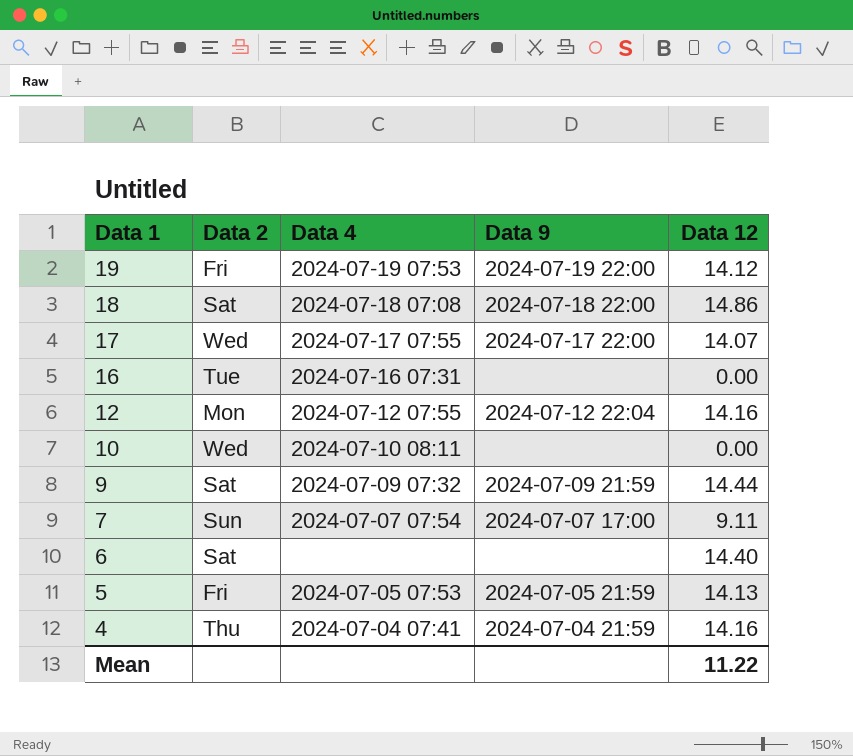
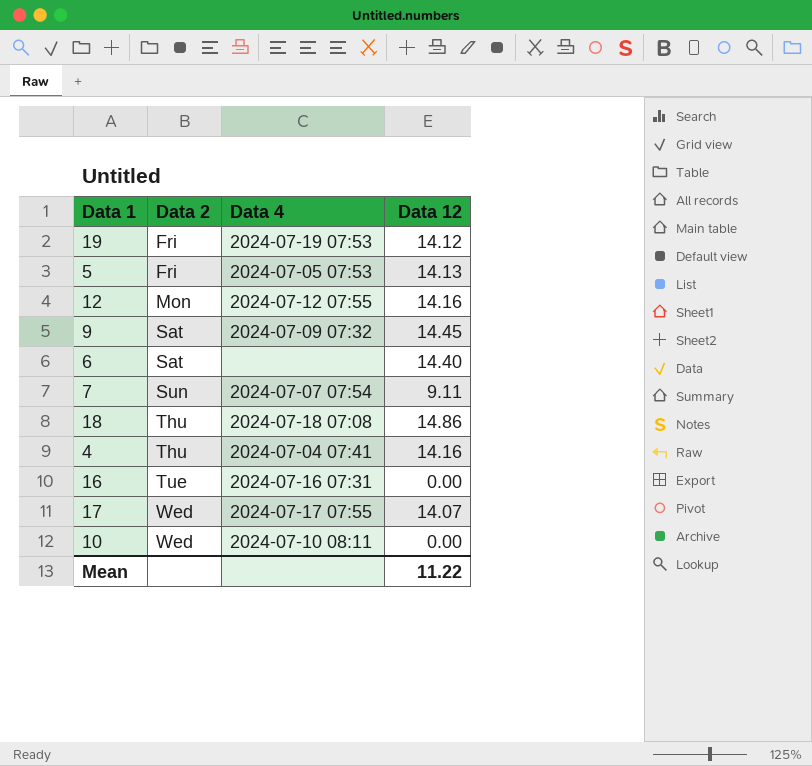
row order: Data 1 descending -> Data 2 ascending
column Data 9 | position: 4 -> none
9 | Data 12: 14.44 -> 14.45
18 | Data 2: Sat -> Thu

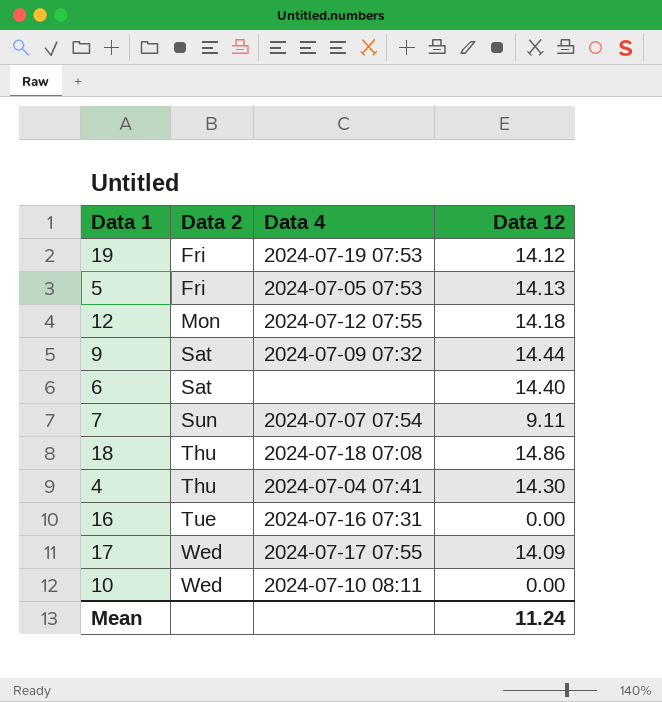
12 | Data 12: 14.16 -> 14.18
9 | Data 12: 14.45 -> 14.44
4 | Data 12: 14.16 -> 14.30
17 | Data 12: 14.07 -> 14.09
Mean | Data 12: 11.22 -> 11.24

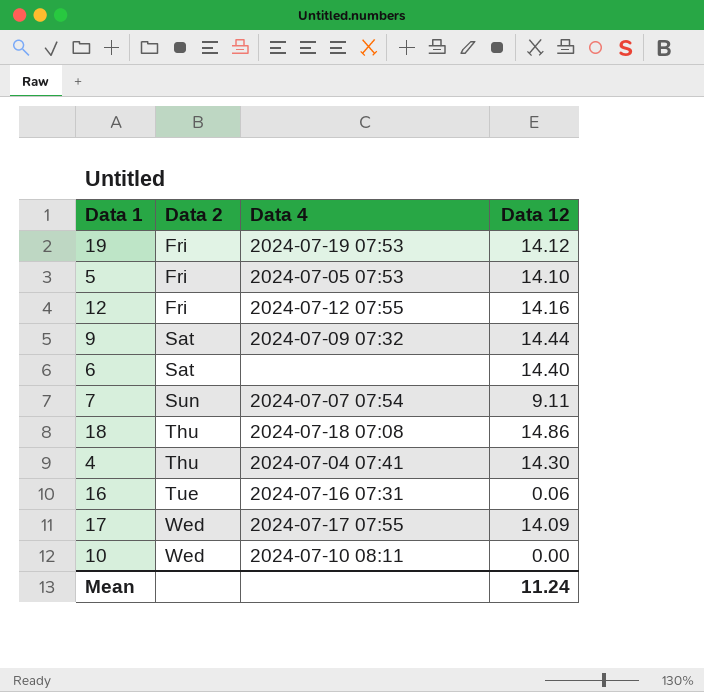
5 | Data 12: 14.13 -> 14.10
12 | Data 2: Mon -> Fri
12 | Data 12: 14.18 -> 14.16
16 | Data 12: 0.00 -> 0.06

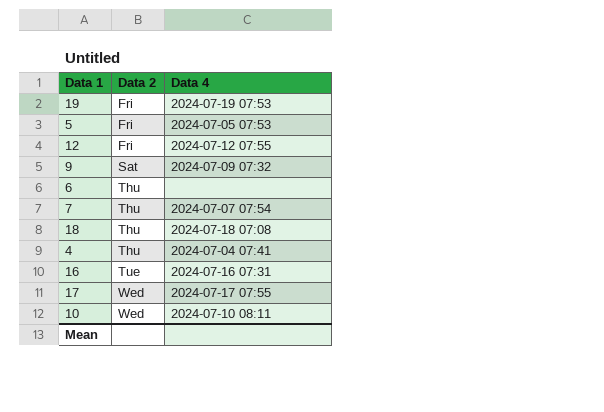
column Data 12 | position: 4 -> none
6 | Data 2: Sat -> Thu
7 | Data 2: Sun -> Thu

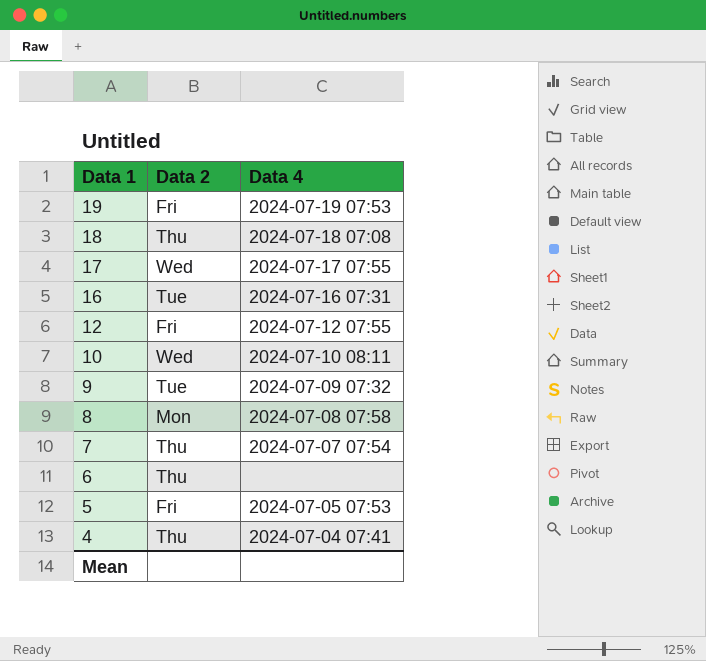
row order: Data 2 ascending -> Data 1 descending
9 | Data 2: Sat -> Tue
row 8: none -> Mon | 2024-07-08 07:58

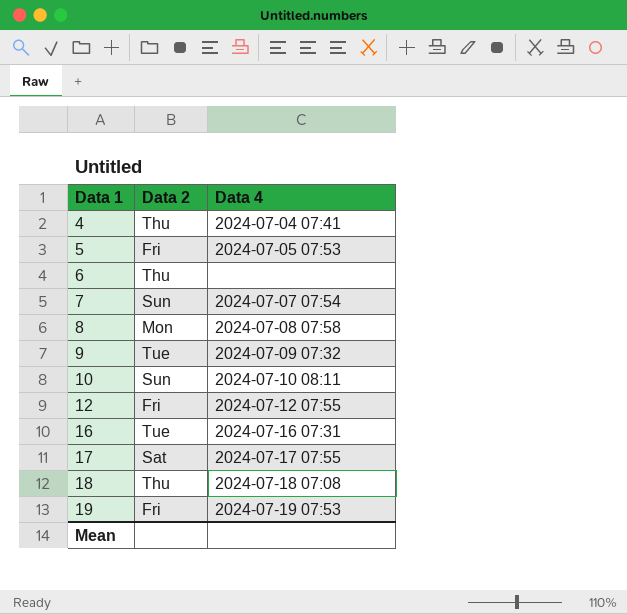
row order: Data 1 descending -> Data 1 ascending
7 | Data 2: Thu -> Sun
10 | Data 2: Wed -> Sun
17 | Data 2: Wed -> Sat

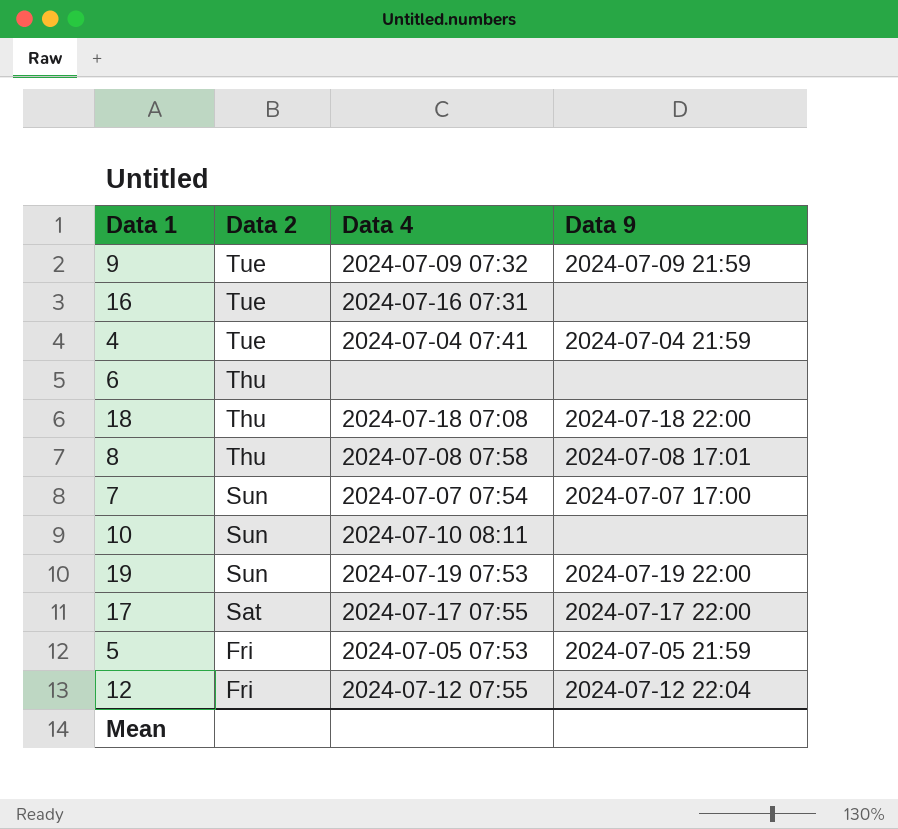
row order: Data 1 ascending -> Data 2 descending
column Data 9 | position: none -> 4
4 | Data 2: Thu -> Tue
8 | Data 2: Mon -> Thu
19 | Data 2: Fri -> Sun

